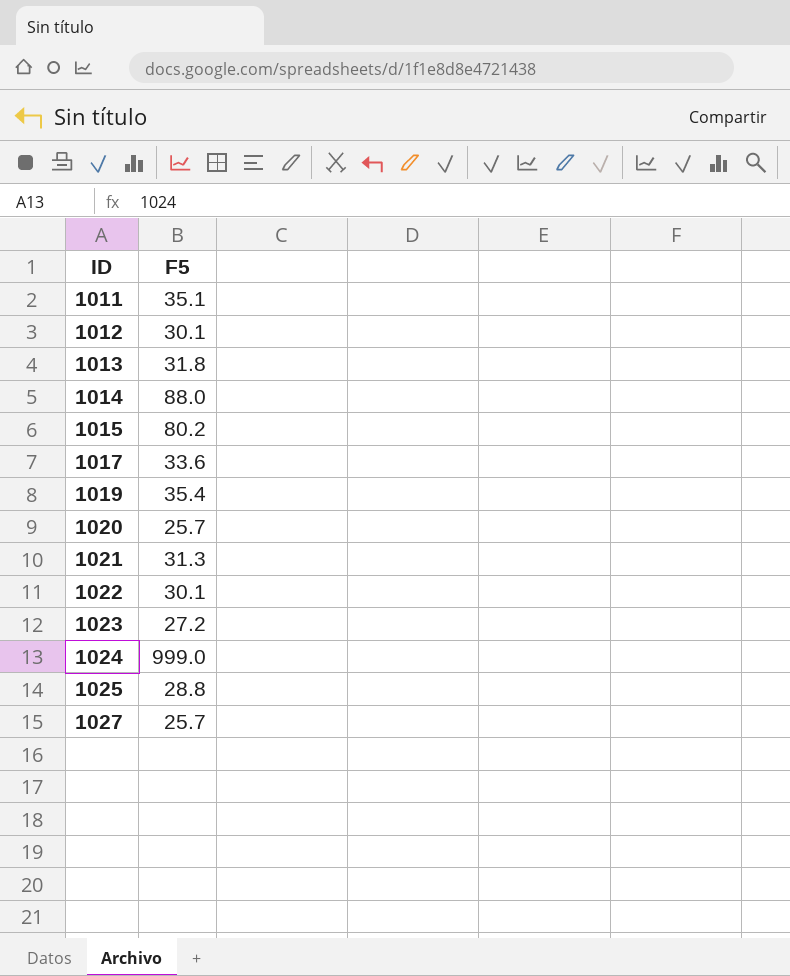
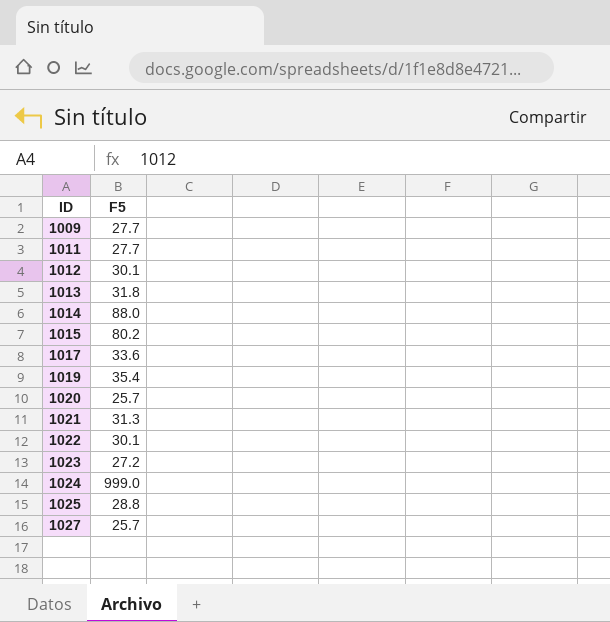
row 1009: none -> 27.7
1011 | F5: 35.1 -> 27.7

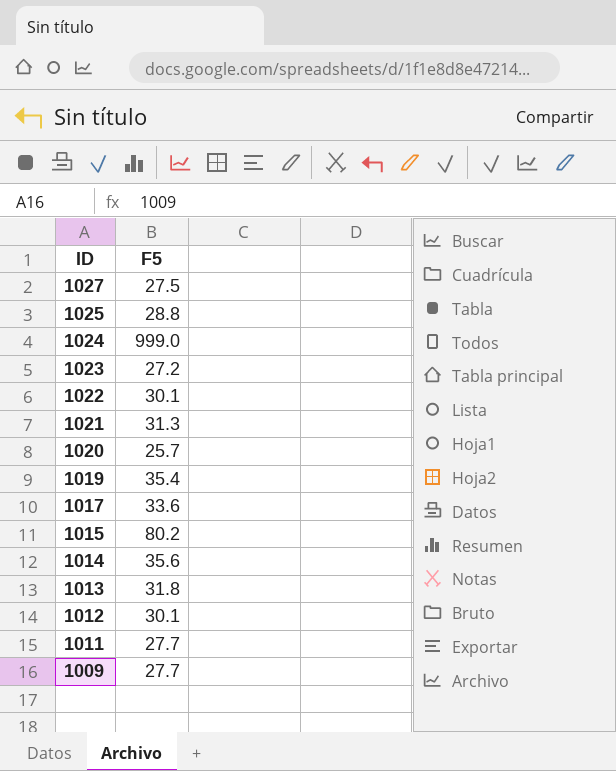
row order: ID ascending -> ID descending
1027 | F5: 25.7 -> 27.5
1014 | F5: 88.0 -> 35.6

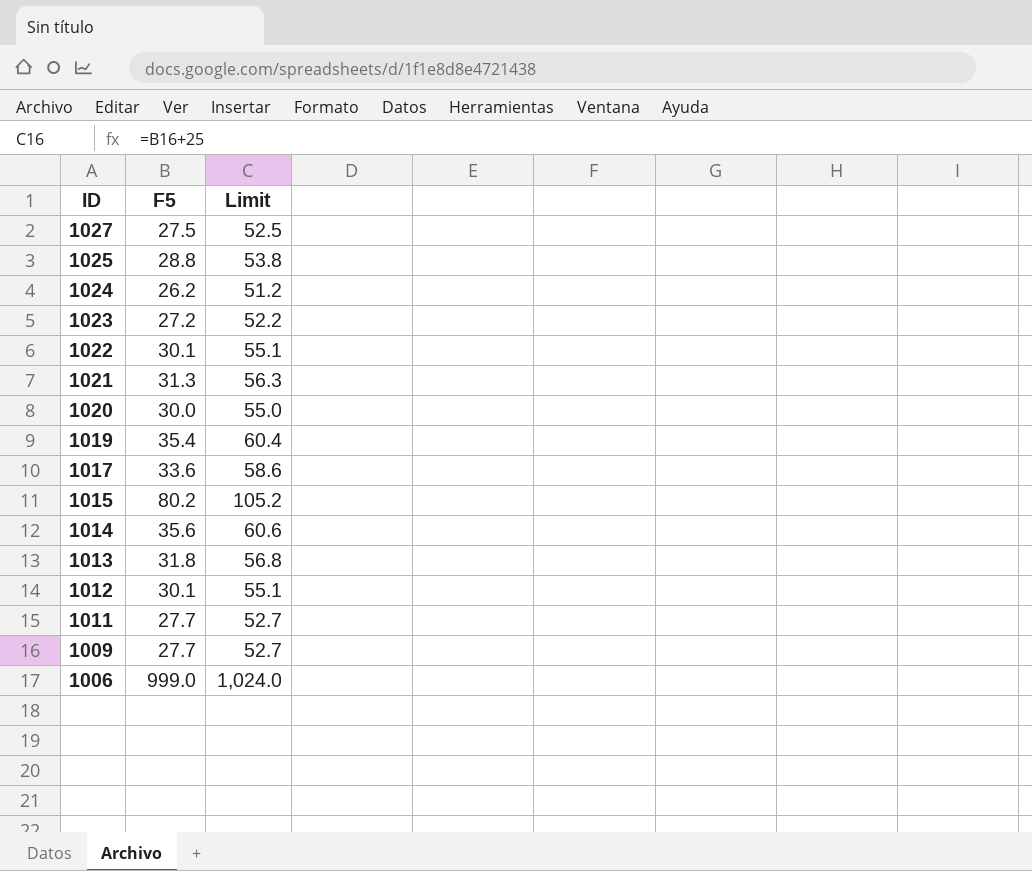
column Limit | formula: none -> [F5] + 25
1024 | F5: 999.0 -> 26.2
1020 | F5: 25.7 -> 30.0
row 1006: none -> 999.0 | 1,024.0

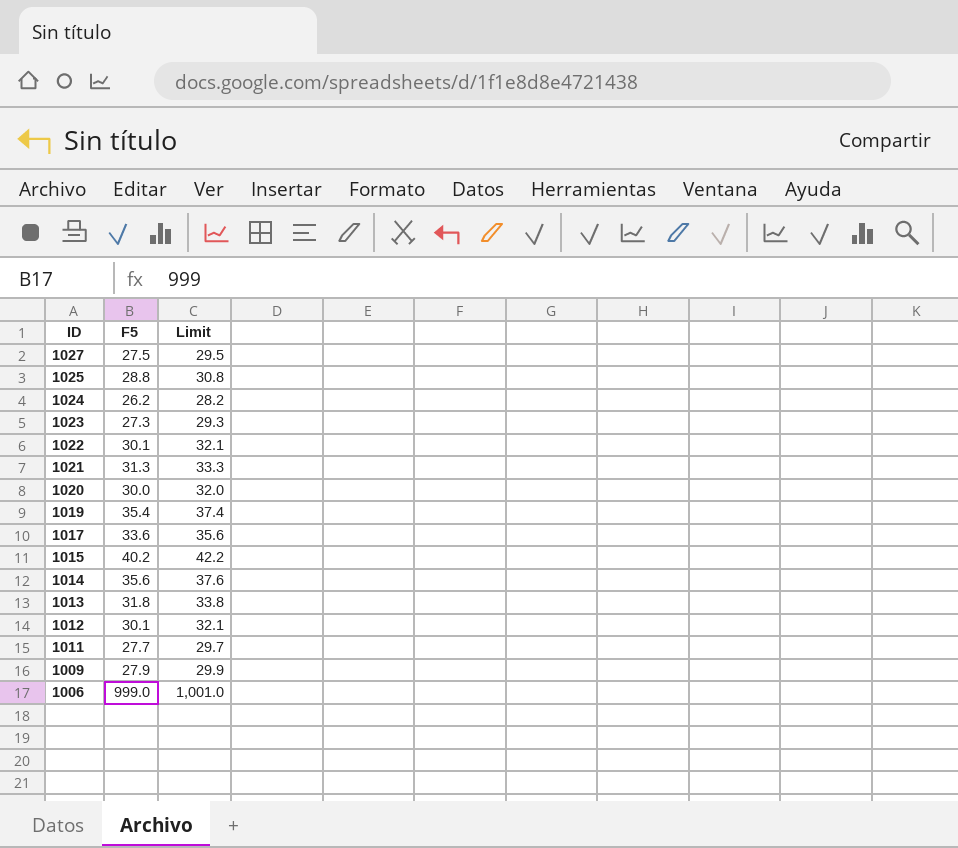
column Limit | formula: [F5] + 25 -> [F5] + 2
1023 | F5: 27.2 -> 27.3
1015 | F5: 80.2 -> 40.2
1009 | F5: 27.7 -> 27.9

